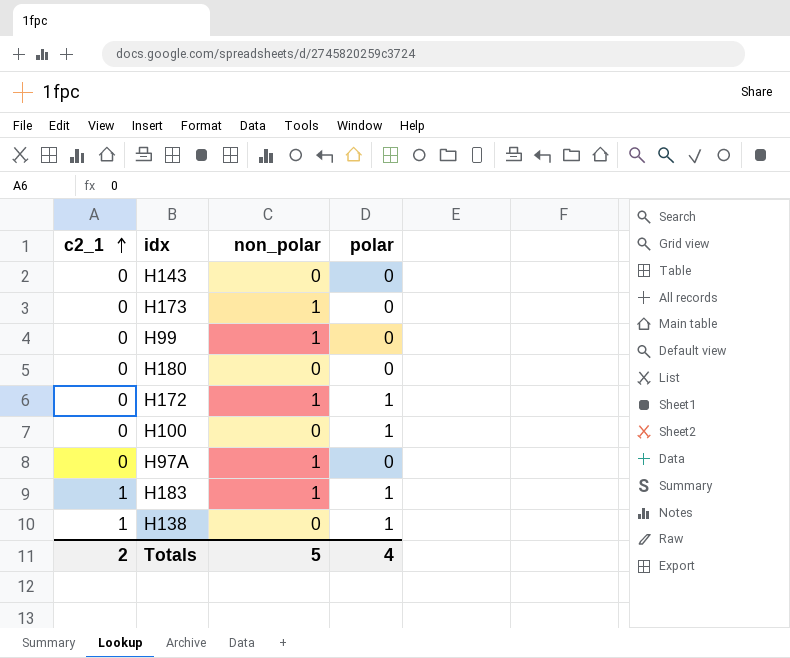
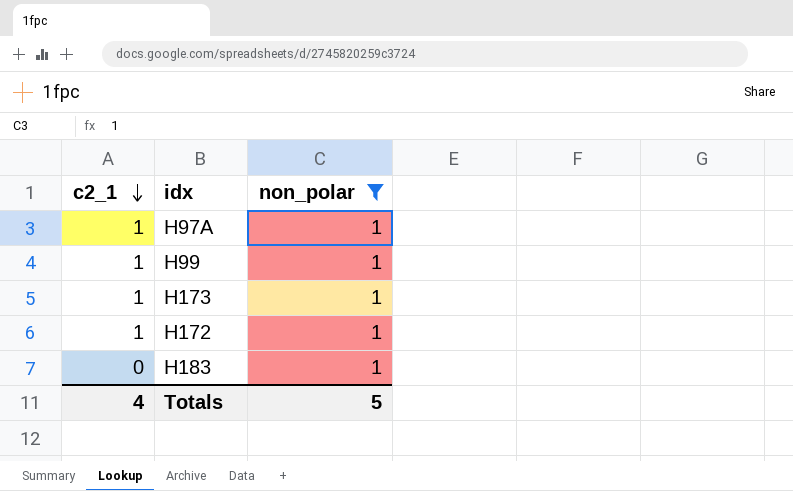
filter: none -> non_polar = 1
row order: c2_1 ascending -> c2_1 descending
column polar | position: 4 -> none
H97A | c2_1: 0 -> 1
H99 | c2_1: 0 -> 1
H173 | c2_1: 0 -> 1
H172 | c2_1: 0 -> 1
H183 | c2_1: 1 -> 0
Totals | c2_1: 2 -> 4

